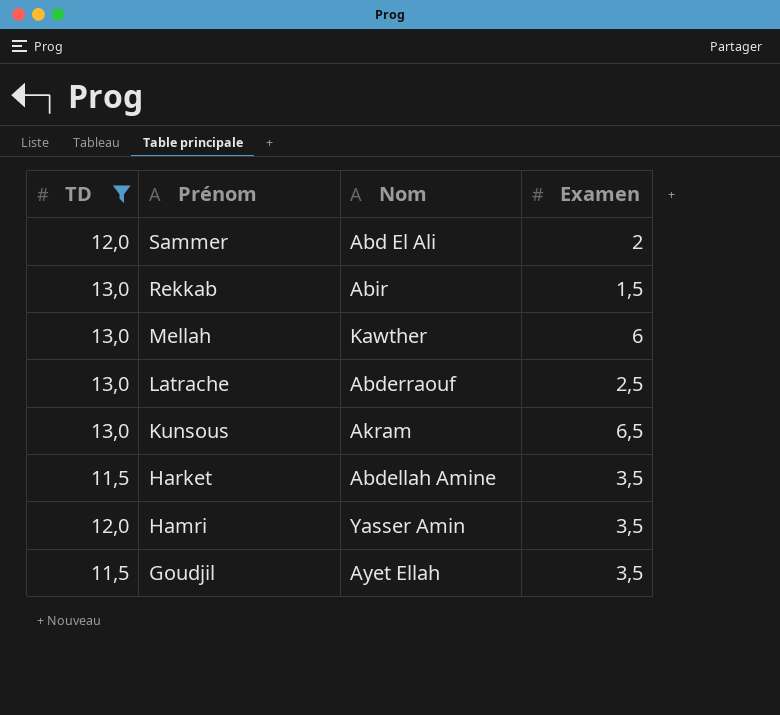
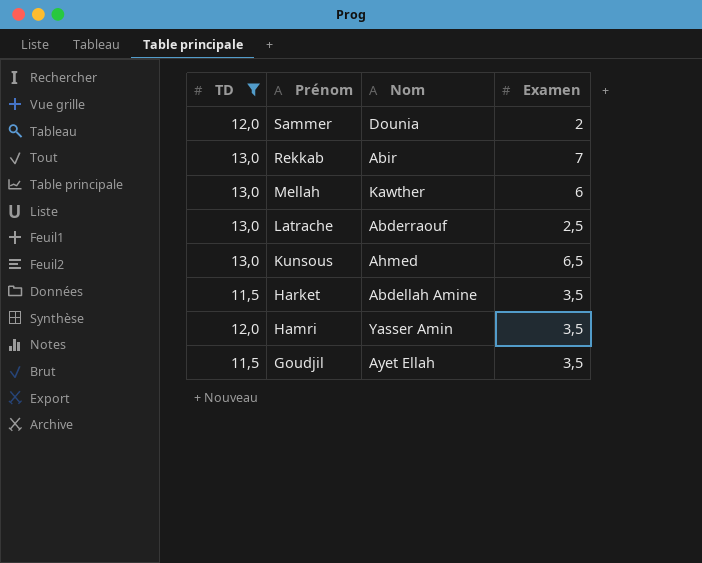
Sammer | Nom: Abd El Ali -> Dounia
Rekkab | Examen: 1,5 -> 7
Kunsous | Nom: Akram -> Ahmed

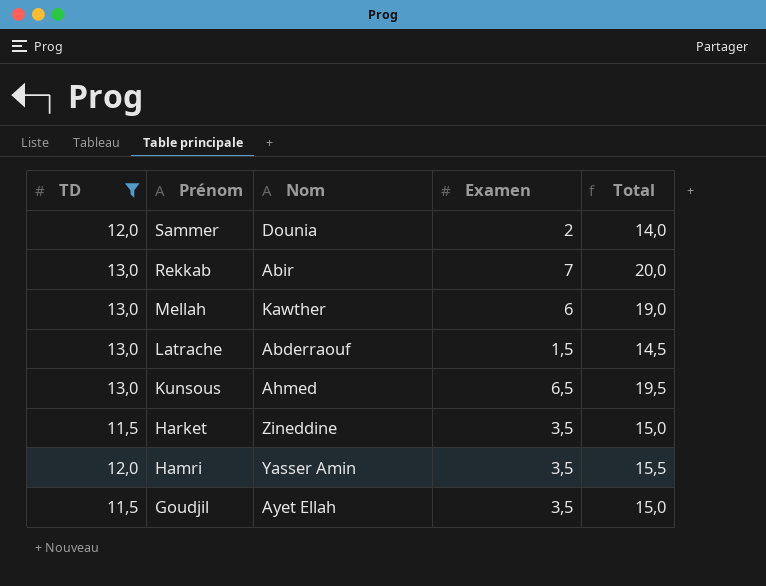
column Total | formula: none -> [TD] + [Examen]
Latrache | Examen: 2,5 -> 1,5
Harket | Nom: Abdellah Amine -> Zineddine

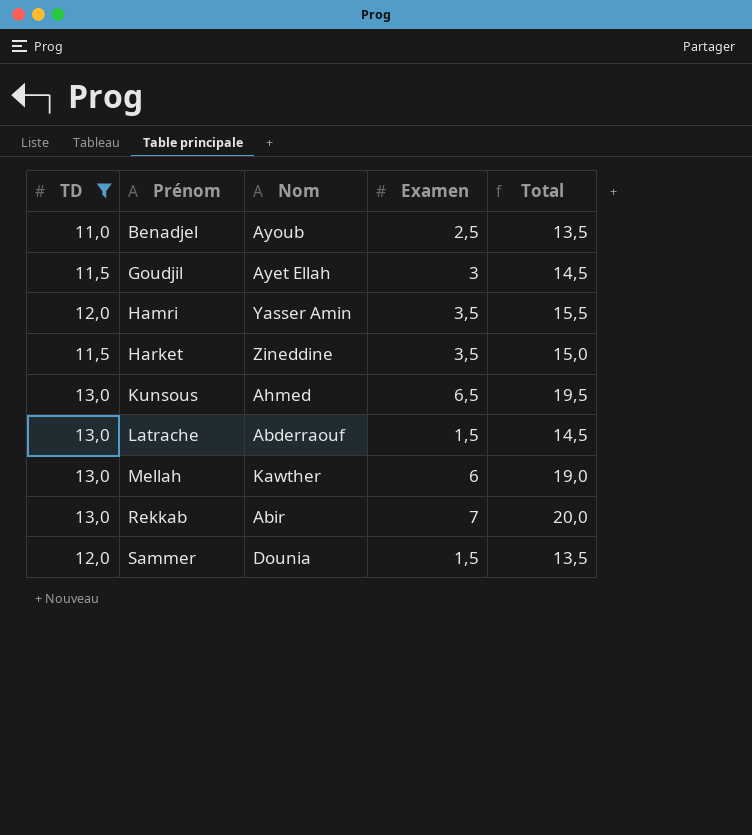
row order: Prénom descending -> Prénom ascending
row Benadjel: none -> 11,0 | Ayoub | 2,5 | 13,5
Goudjil | Examen: 3,5 -> 3
Goudjil | Total: 15,0 -> 14,5
Sammer | Examen: 2 -> 1,5
Sammer | Total: 14,0 -> 13,5

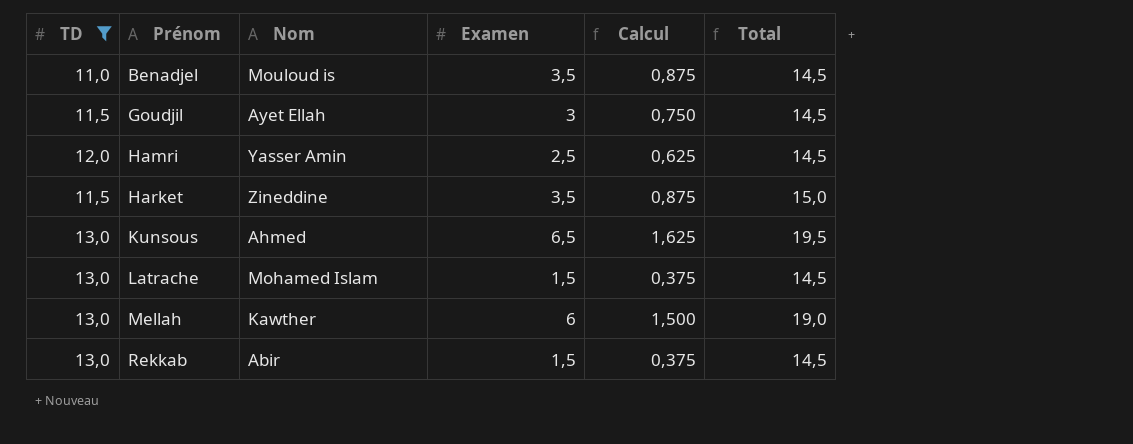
column Calcul | formula: none -> [Examen] * 0,25
row Sammer: 12,0 | Dounia | 1,5 | 13,5 -> none
Benadjel | Nom: Ayoub -> Mouloud is
Benadjel | Examen: 2,5 -> 3,5
Benadjel | Total: 13,5 -> 14,5
Hamri | Examen: 3,5 -> 2,5
Hamri | Total: 15,5 -> 14,5
Latrache | Nom: Abderraouf -> Mohamed Islam
Rekkab | Examen: 7 -> 1,5
Rekkab | Total: 20,0 -> 14,5

